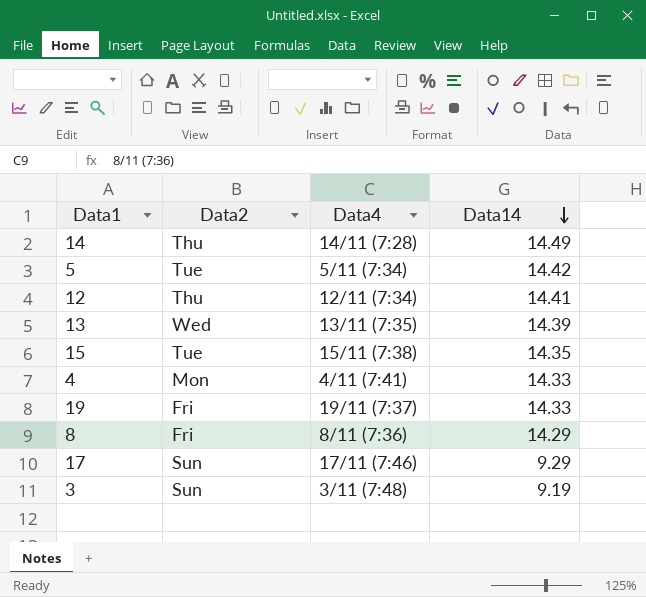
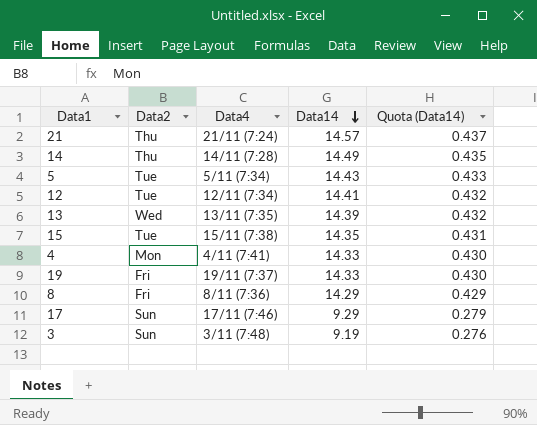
column Quota (Data14) | formula: none -> [Data14] * 0.03
row 21: none -> Thu | 21/11 (7:24) | 14.57 | 0.437
5 | Data14: 14.42 -> 14.43
12 | Data2: Thu -> Tue

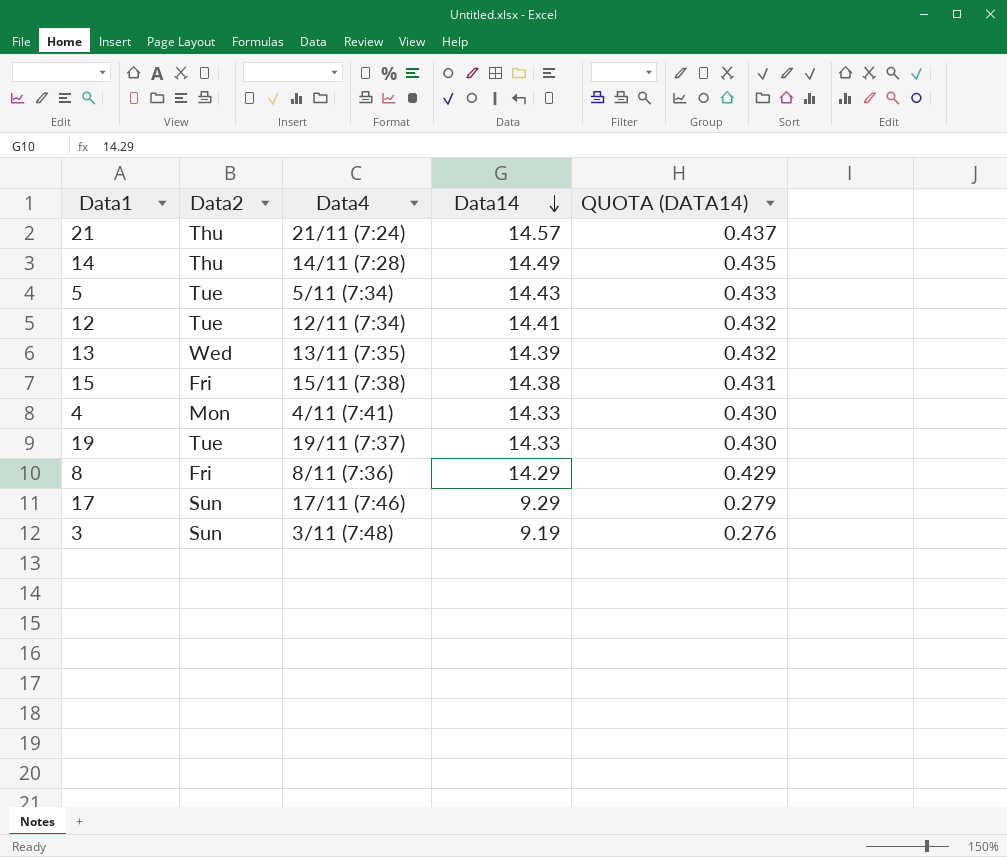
column name: Quota (Data14) -> QUOTA (DATA14)
15 | Data2: Tue -> Fri
15 | Data14: 14.35 -> 14.38
19 | Data2: Fri -> Tue

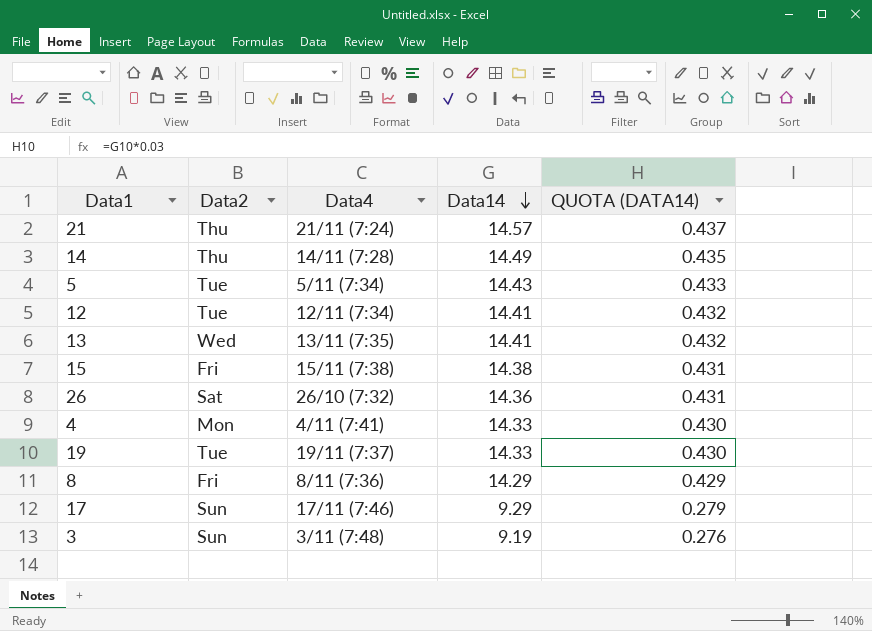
13 | Data14: 14.39 -> 14.41
row 26: none -> Sat | 26/10 (7:32) | 14.36 | 0.431

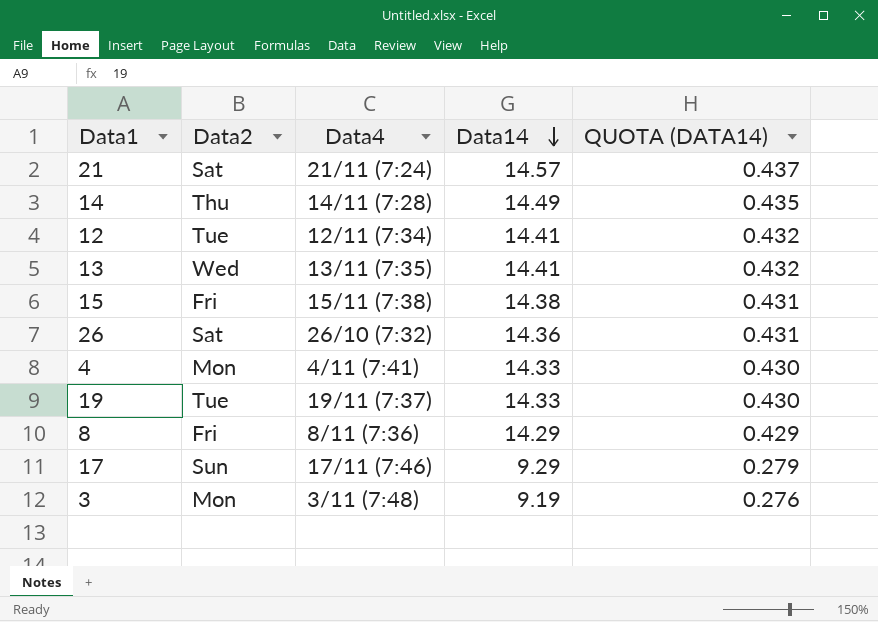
row 5: Tue | 5/11 (7:34) | 14.43 | 0.433 -> none
21 | Data2: Thu -> Sat
3 | Data2: Sun -> Mon

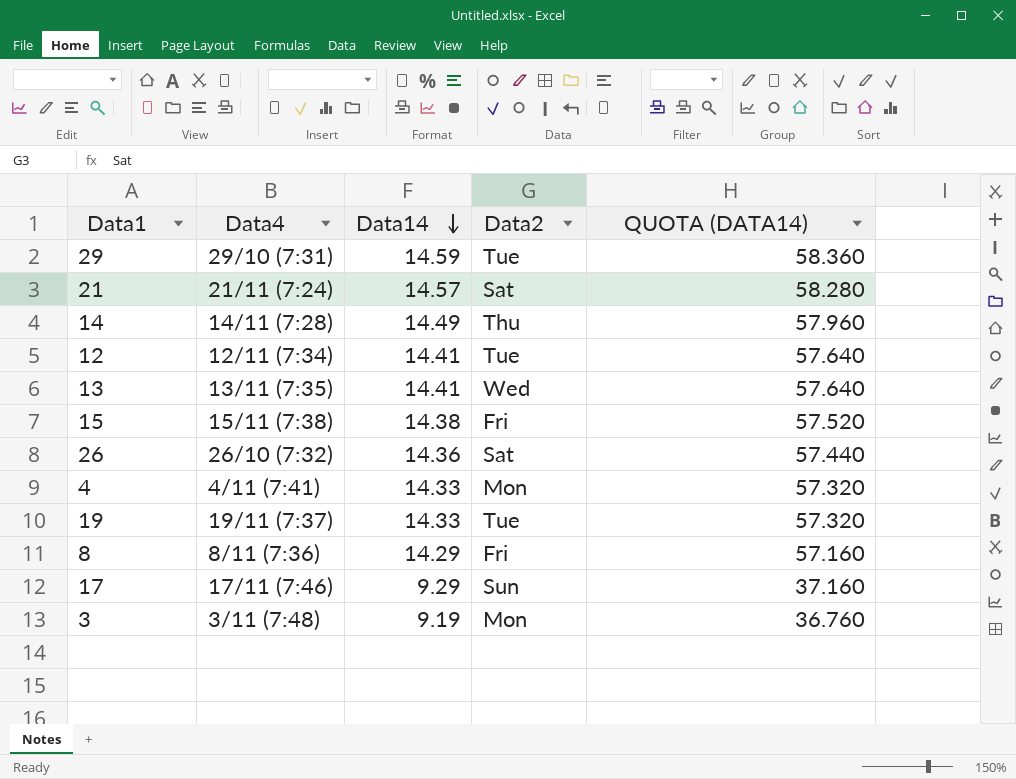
column Data2 | position: 2 -> 4
column QUOTA (DATA14) | formula: [Data14] * 0.03 -> [Data14] * 4
row 29: none -> 29/10 (7:31) | 14.59 | Tue | 58.360

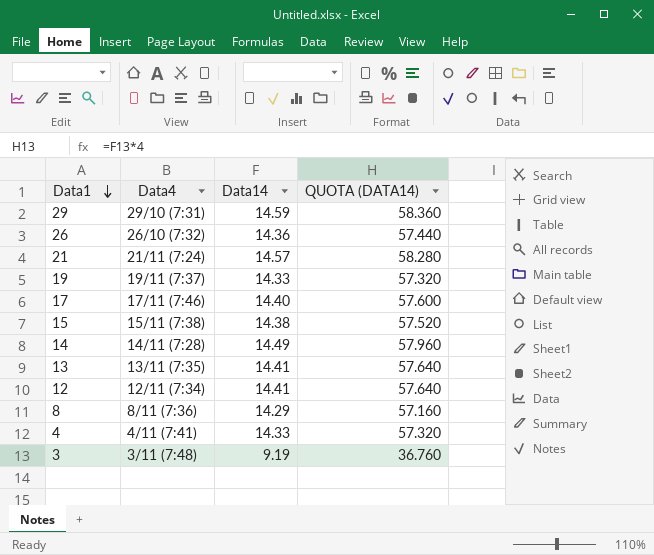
row order: Data14 descending -> Data1 descending
column Data2 | position: 4 -> none
17 | Data14: 9.29 -> 14.40
17 | QUOTA (DATA14): 37.160 -> 57.600

